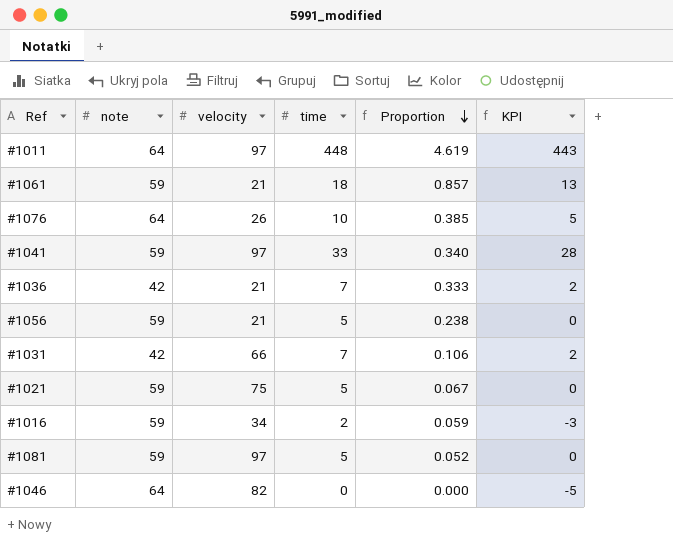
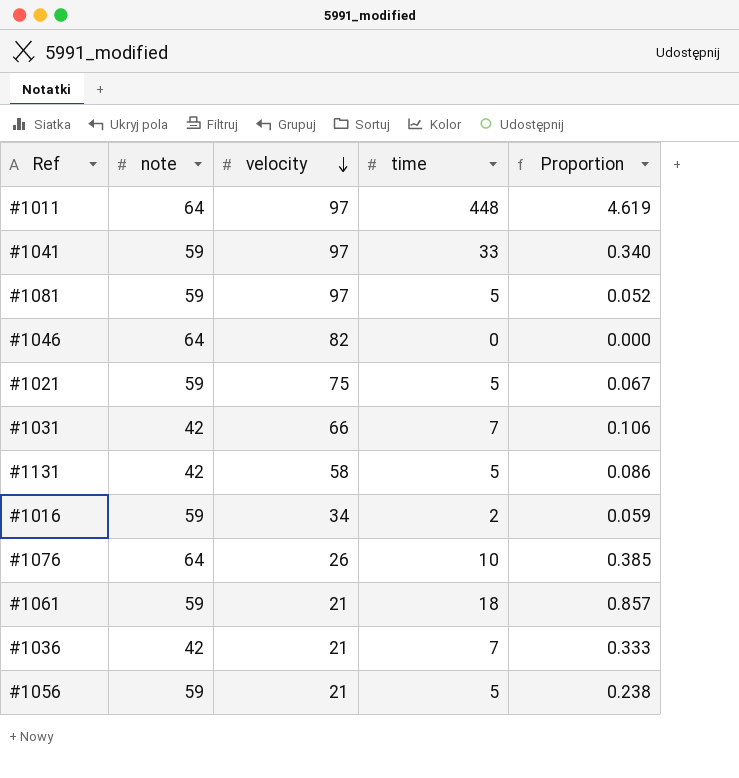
row order: Proportion descending -> velocity descending
column KPI | formula: [time] - 5 -> none
row #1131: none -> 42 | 58 | 5 | 0.086

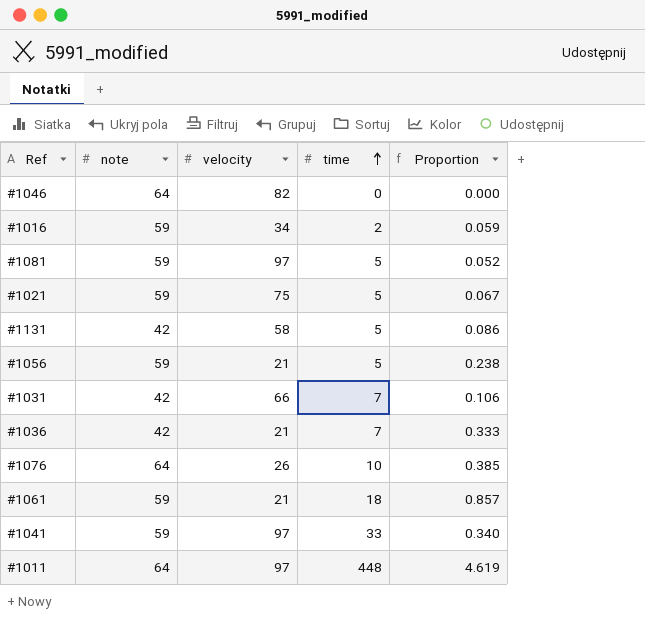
row order: velocity descending -> time ascending

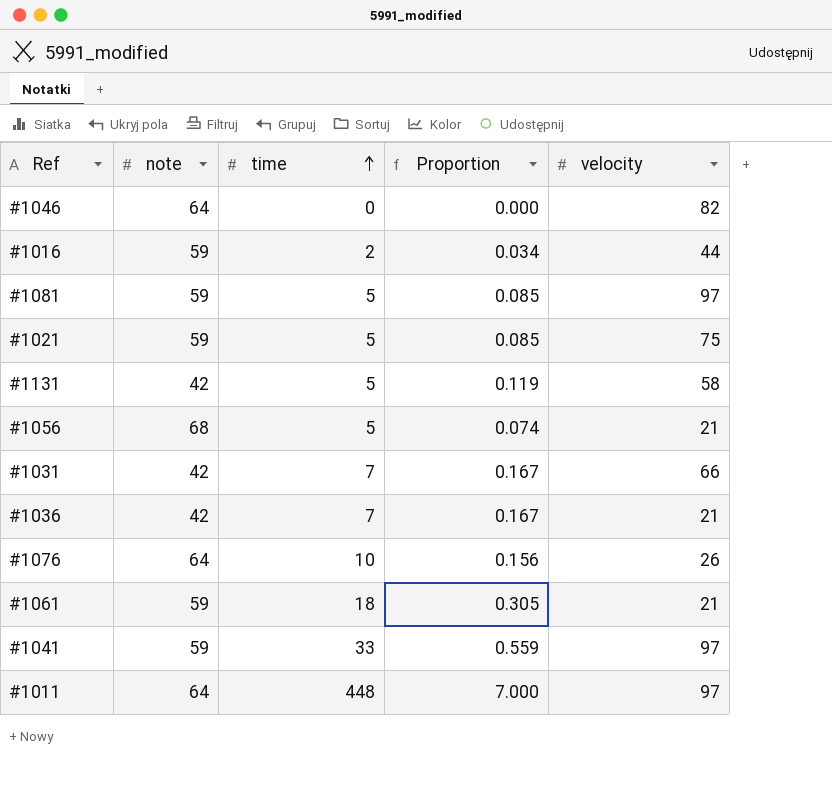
column Proportion | formula: [time] / [velocity] -> [time] / [note]
column velocity | position: 3 -> 5
#1016 | velocity: 34 -> 44
#1056 | note: 59 -> 68

